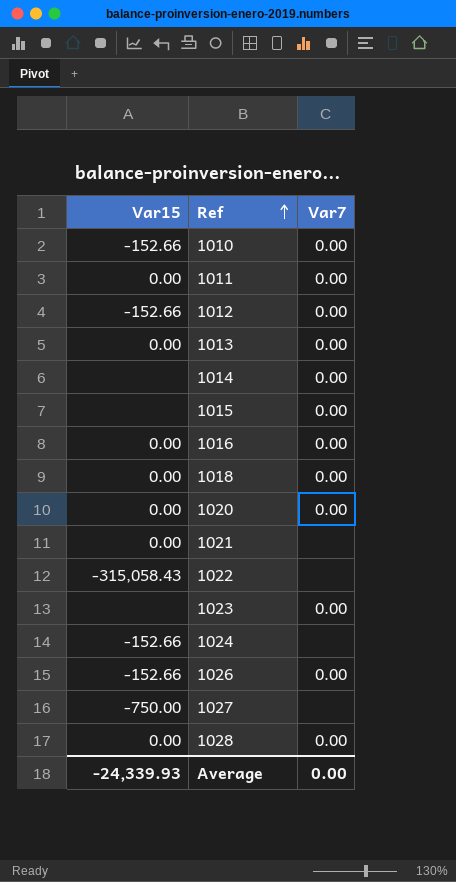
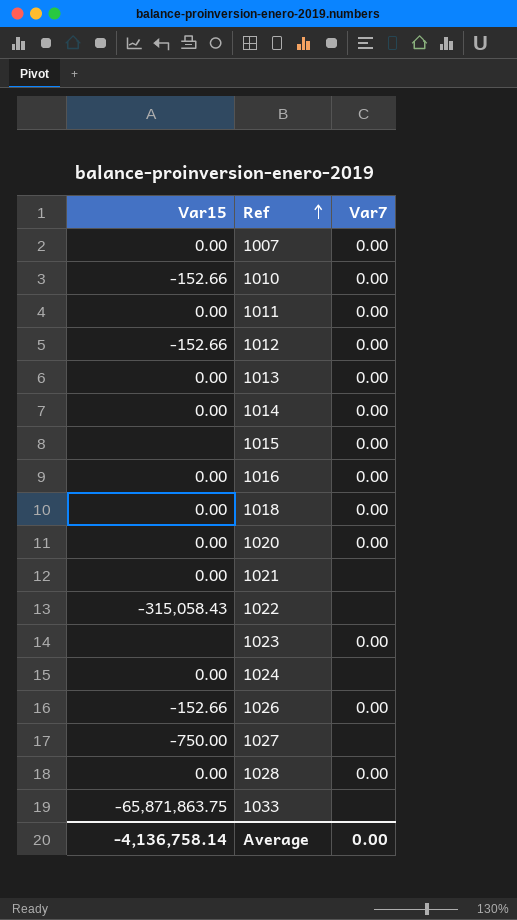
row 1007: none -> 0.00 | 0.00
1014 | Var15: none -> 0.00
1024 | Var15: -152.66 -> 0.00
row 1033: none -> -65,871,863.75 | none
Average | Var15: -24,339.93 -> -4,136,758.14

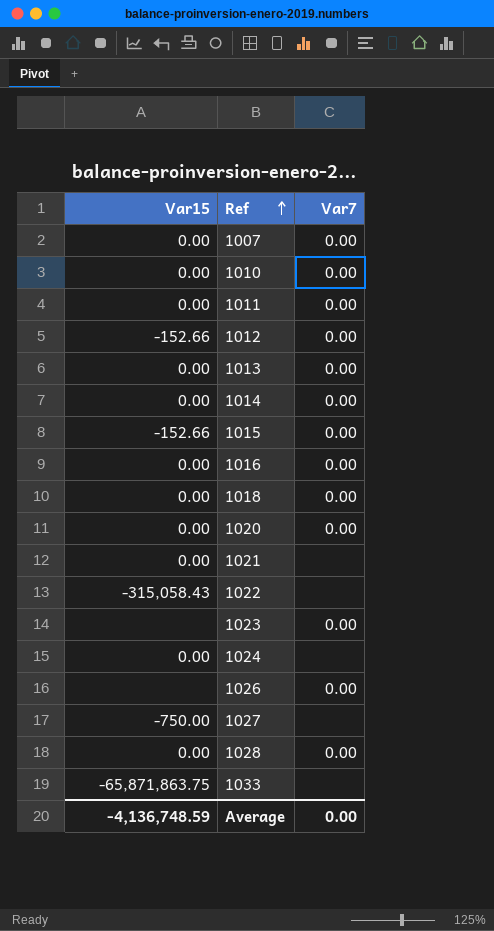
1010 | Var15: -152.66 -> 0.00
1015 | Var15: none -> -152.66
1026 | Var15: -152.66 -> none
Average | Var15: -4,136,758.14 -> -4,136,748.59

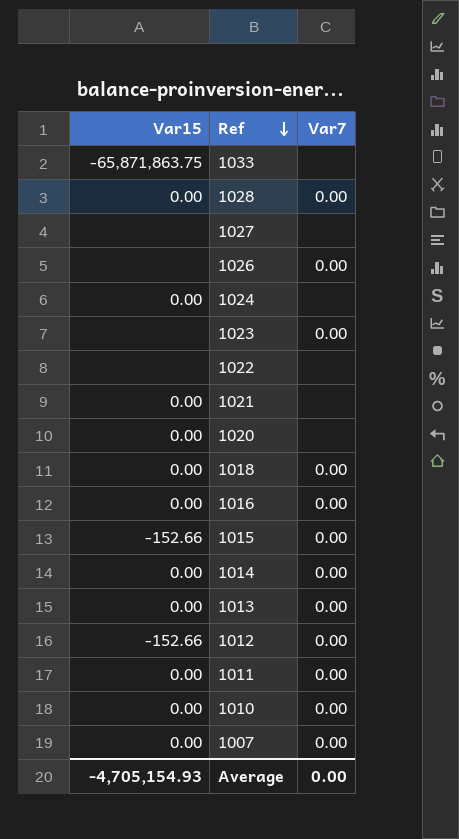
row order: Ref ascending -> Ref descending
1027 | Var15: -750.00 -> none
1022 | Var15: -315,058.43 -> none
1020 | Var7: 0.00 -> none
Average | Var15: -4,136,748.59 -> -4,705,154.93

